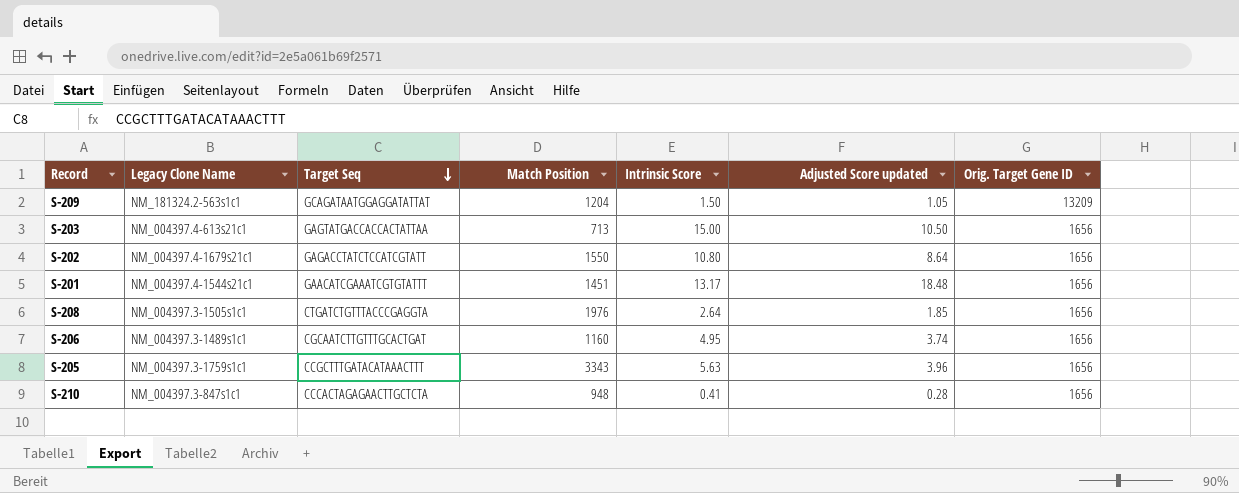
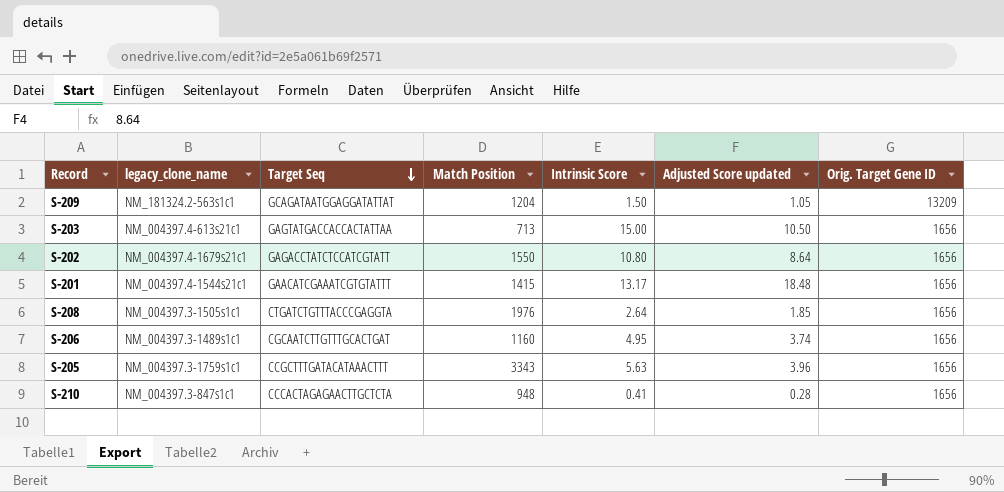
column name: Legacy Clone Name -> legacy_clone_name
S-201 | Match Position: 1451 -> 1415

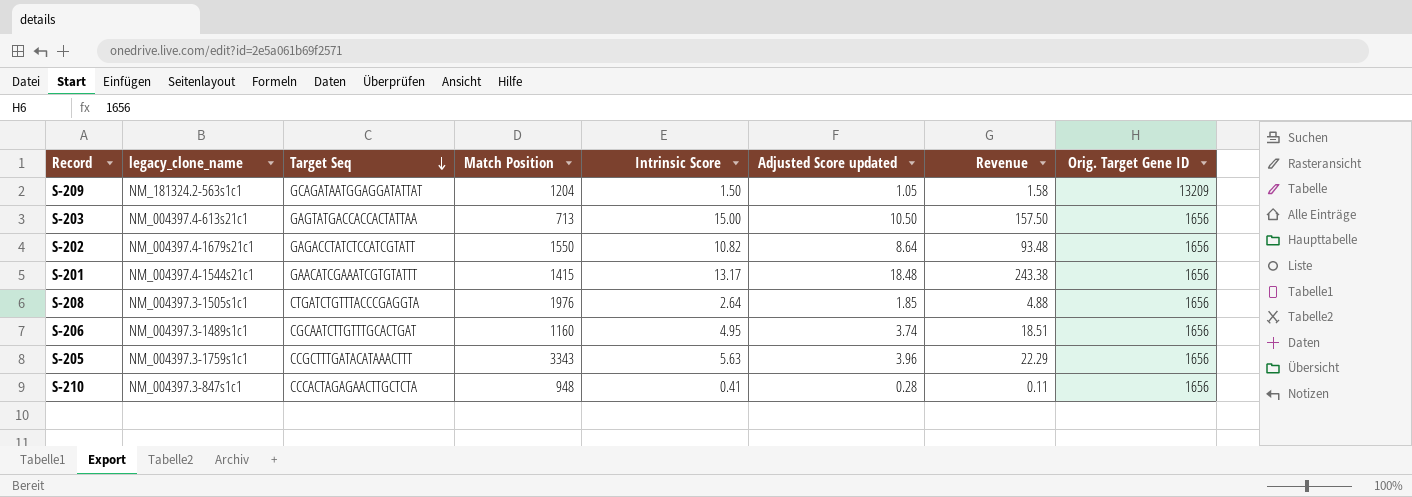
column Revenue | formula: none -> [Intrinsic Score] * [Adjusted Score updated]
S-202 | Intrinsic Score: 10.80 -> 10.82

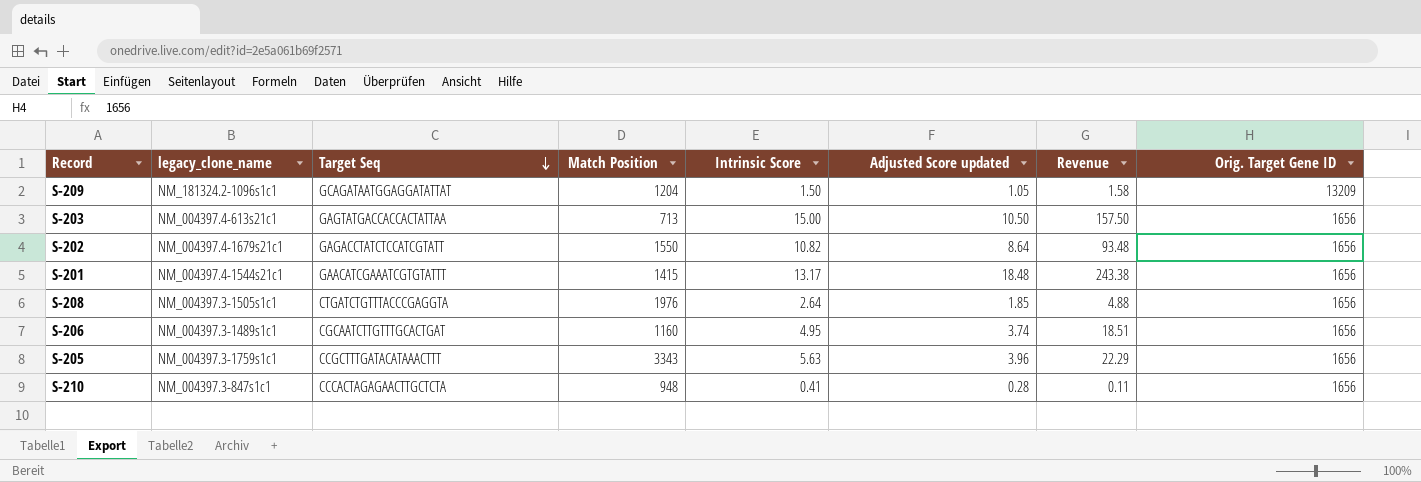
S-209 | legacy_clone_name: NM_181324.2-563s1c1 -> NM_181324.2-1096s1c1

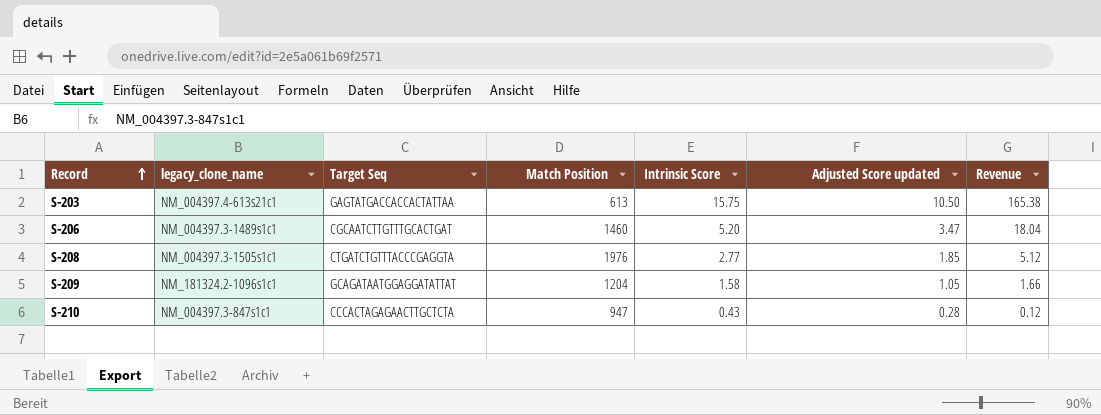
row order: Target Seq descending -> Record ascending
column Orig. Target Gene ID | position: 8 -> none
row S-202: NM_004397.4-1679s21c1 | GAGACCTATCTCCATCGTATT | 1550 | 10.82 | 8.64 | 93.48 | 1656 -> none
row S-201: NM_004397.4-1544s21c1 | GAACATCGAAATCGTGTATTT | 1415 | 13.17 | 18.48 | 243.38 | 1656 -> none
row S-205: NM_004397.3-1759s1c1 | CCGCTTTGATACATAAACTTT | 3343 | 5.63 | 3.96 | 22.29 | 1656 -> none
S-203 | Match Position: 713 -> 613
S-203 | Intrinsic Score: 15.00 -> 15.75
S-203 | Revenue: 157.50 -> 165.38
S-206 | Match Position: 1160 -> 1460
S-206 | Intrinsic Score: 4.95 -> 5.20
S-206 | Adjusted Score updated: 3.74 -> 3.47
S-206 | Revenue: 18.51 -> 18.04
S-208 | Intrinsic Score: 2.64 -> 2.77
S-208 | Revenue: 4.88 -> 5.12
S-209 | Intrinsic Score: 1.50 -> 1.58
S-209 | Revenue: 1.58 -> 1.66
S-210 | Match Position: 948 -> 947
S-210 | Intrinsic Score: 0.41 -> 0.43
S-210 | Revenue: 0.11 -> 0.12

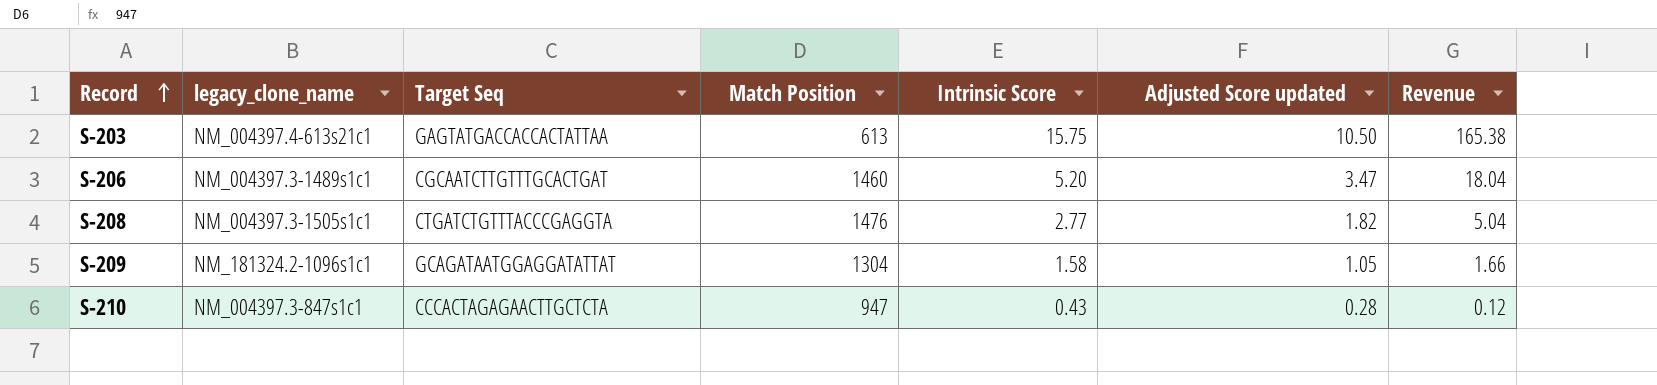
S-208 | Match Position: 1976 -> 1476
S-208 | Adjusted Score updated: 1.85 -> 1.82
S-208 | Revenue: 5.12 -> 5.04
S-209 | Match Position: 1204 -> 1304

